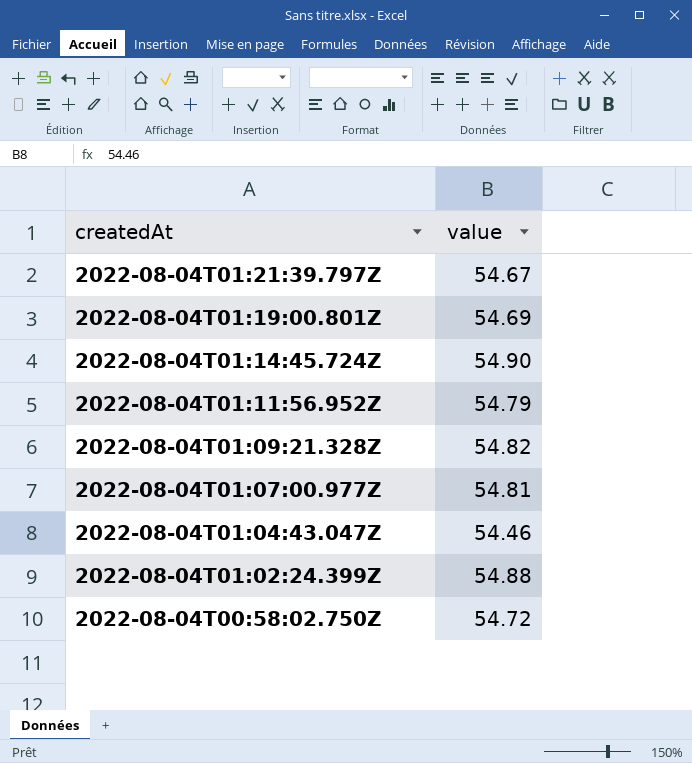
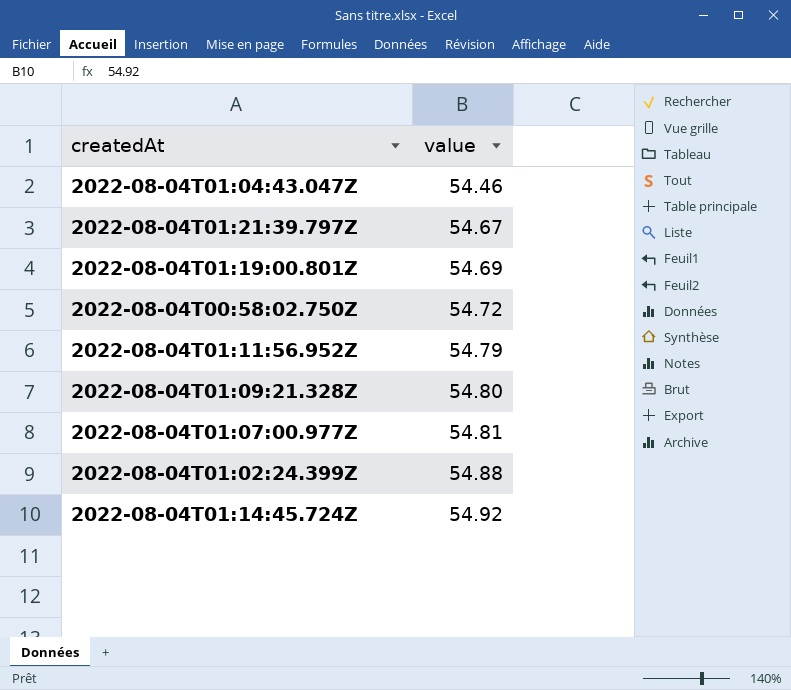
row order: createdAt descending -> value ascending
2022-08-04T01:09:21.328Z | value: 54.82 -> 54.80
2022-08-04T01:14:45.724Z | value: 54.90 -> 54.92

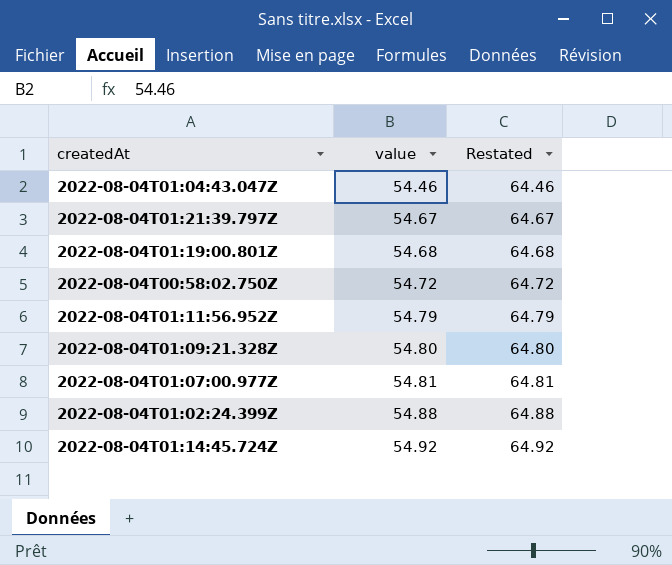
column Restated | formula: none -> [value] + 10
2022-08-04T01:19:00.801Z | value: 54.69 -> 54.68

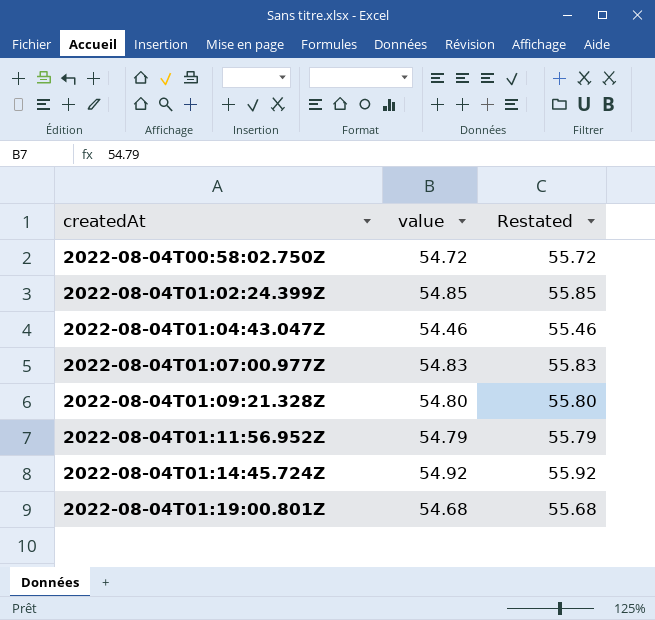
row order: value ascending -> createdAt ascending
column Restated | formula: [value] + 10 -> [value] + 1
row 2022-08-04T01:21:39.797Z: 54.67 | 64.67 -> none
2022-08-04T01:02:24.399Z | value: 54.88 -> 54.85
2022-08-04T01:07:00.977Z | value: 54.81 -> 54.83

